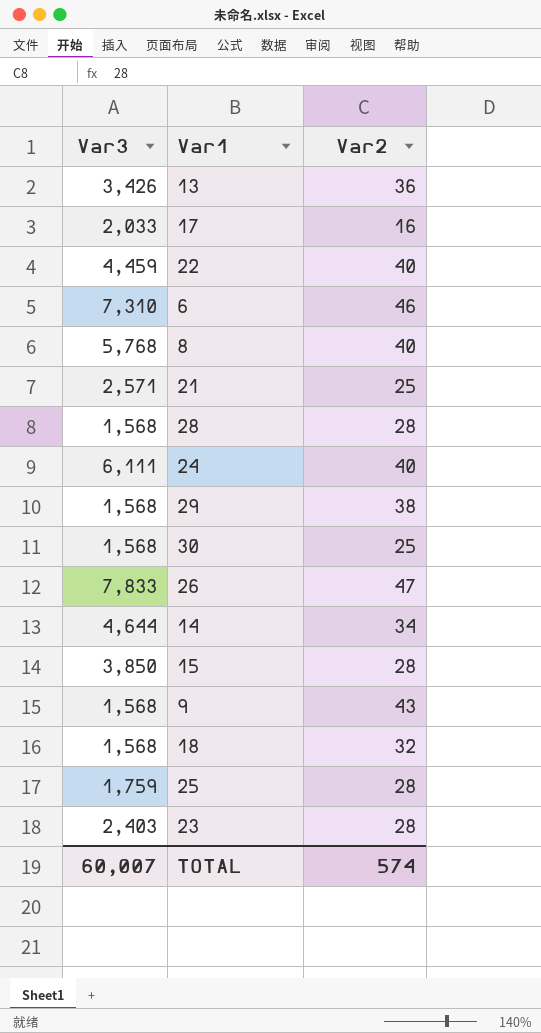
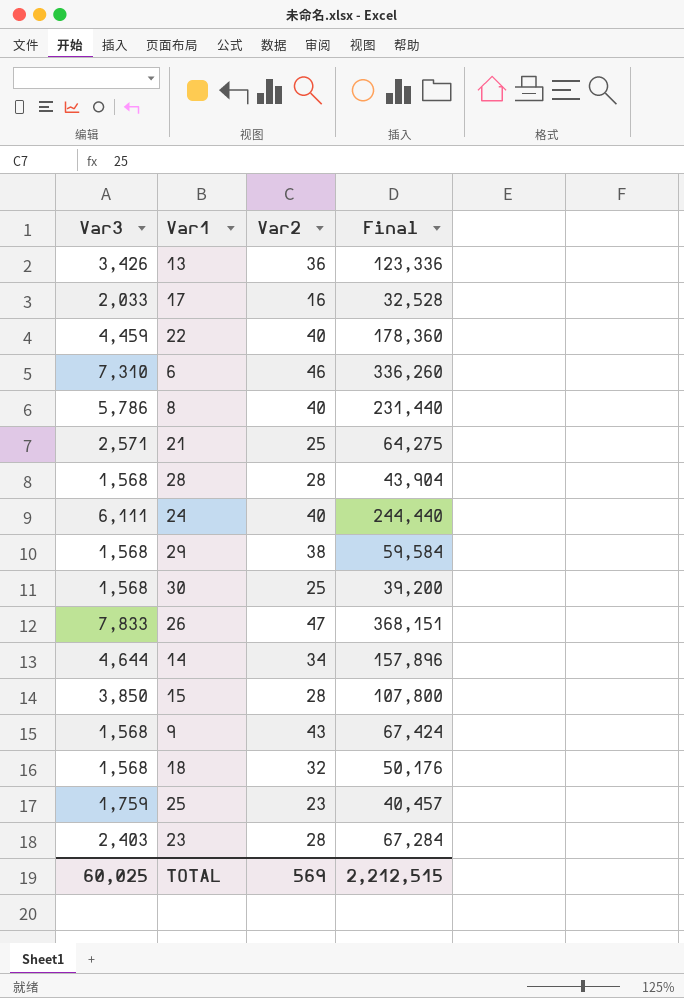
column Final | formula: none -> [Var3] * [Var2]
8 | Var3: 5,768 -> 5,786
25 | Var2: 28 -> 23
TOTAL | Var3: 60,007 -> 60,025
TOTAL | Var2: 574 -> 569

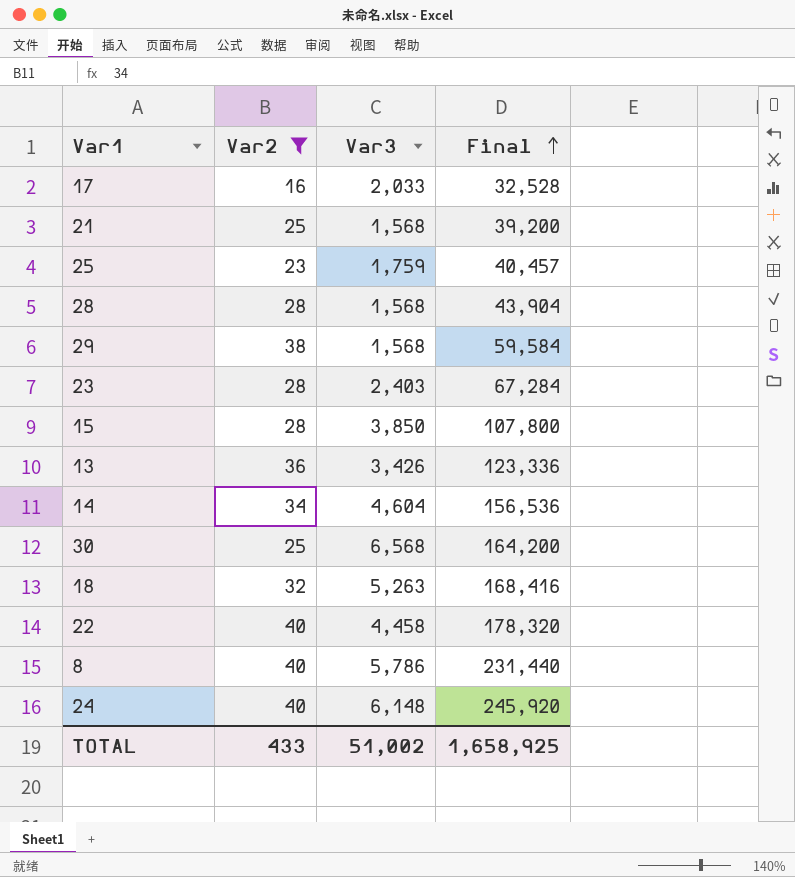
filter: none -> Var2 <= 40
row order: none -> Final ascending
column Var3 | position: 1 -> 3
21 | Var3: 2,571 -> 1,568
21 | Final: 64,275 -> 39,200
14 | Var3: 4,644 -> 4,604
14 | Final: 157,896 -> 156,536
30 | Var3: 1,568 -> 6,568
30 | Final: 39,200 -> 164,200
18 | Var3: 1,568 -> 5,263
18 | Final: 50,176 -> 168,416
22 | Var3: 4,459 -> 4,458
22 | Final: 178,360 -> 178,320
24 | Var3: 6,111 -> 6,148
24 | Final: 244,440 -> 245,920
TOTAL | Var2: 569 -> 433
TOTAL | Var3: 60,025 -> 51,002
TOTAL | Final: 2,212,515 -> 1,658,925

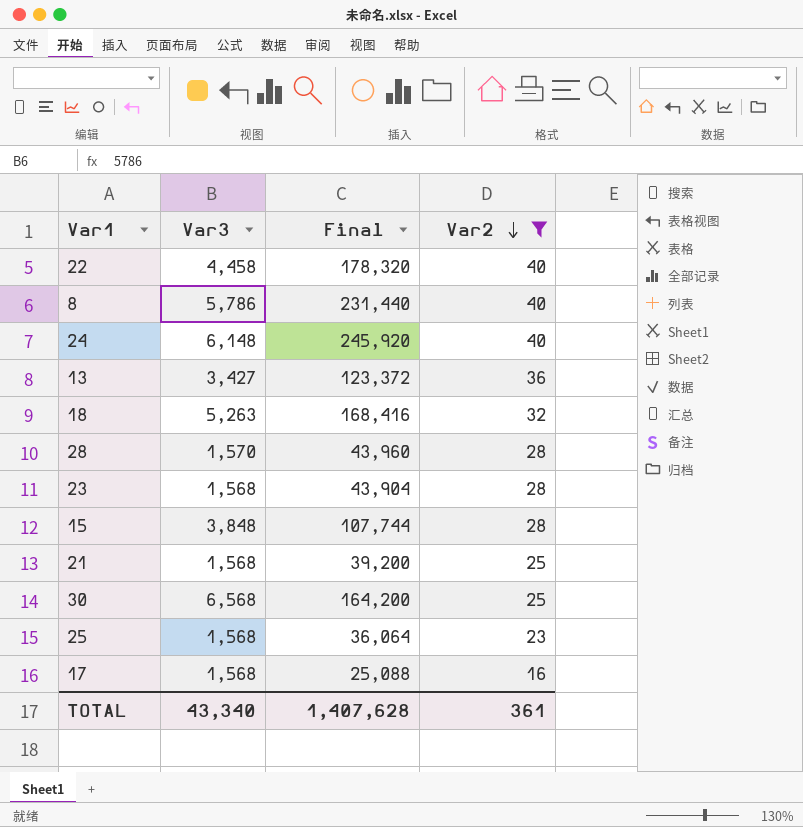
row order: Final ascending -> Var2 descending
column Var2 | position: 2 -> 4
row 29: 38 | 1,568 | 59,584 -> none
row 14: 34 | 4,604 | 156,536 -> none
13 | Var3: 3,426 -> 3,427
13 | Final: 123,336 -> 123,372
28 | Var3: 1,568 -> 1,570
28 | Final: 43,904 -> 43,960
23 | Var3: 2,403 -> 1,568
23 | Final: 67,284 -> 43,904
15 | Var3: 3,850 -> 3,848
15 | Final: 107,800 -> 107,744
25 | Var3: 1,759 -> 1,568
25 | Final: 40,457 -> 36,064
17 | Var3: 2,033 -> 1,568
17 | Final: 32,528 -> 25,088
TOTAL | Var3: 51,002 -> 43,340
TOTAL | Final: 1,658,925 -> 1,407,628
TOTAL | Var2: 433 -> 361

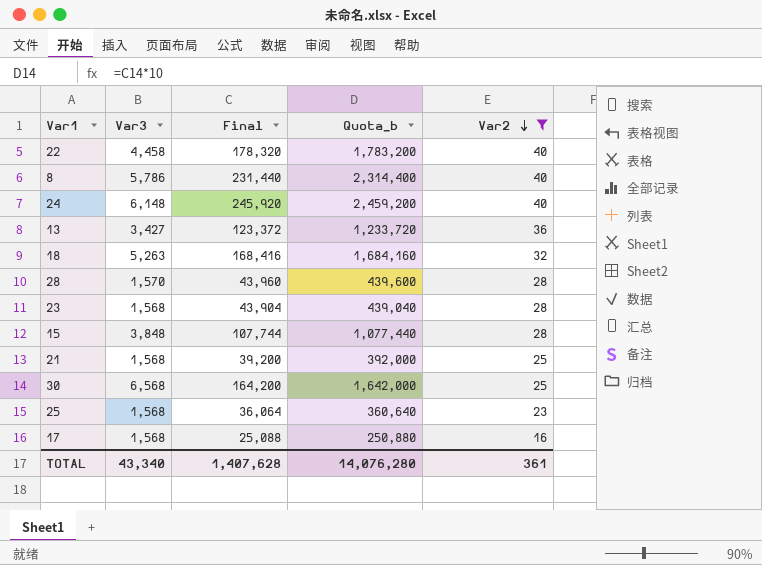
column Quota_b | formula: none -> [Final] * 10

